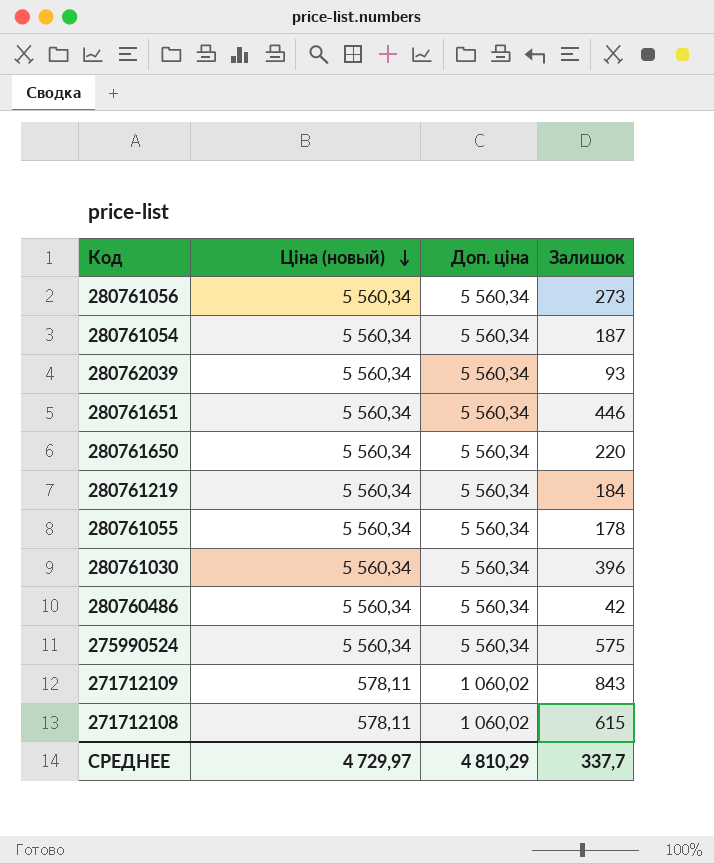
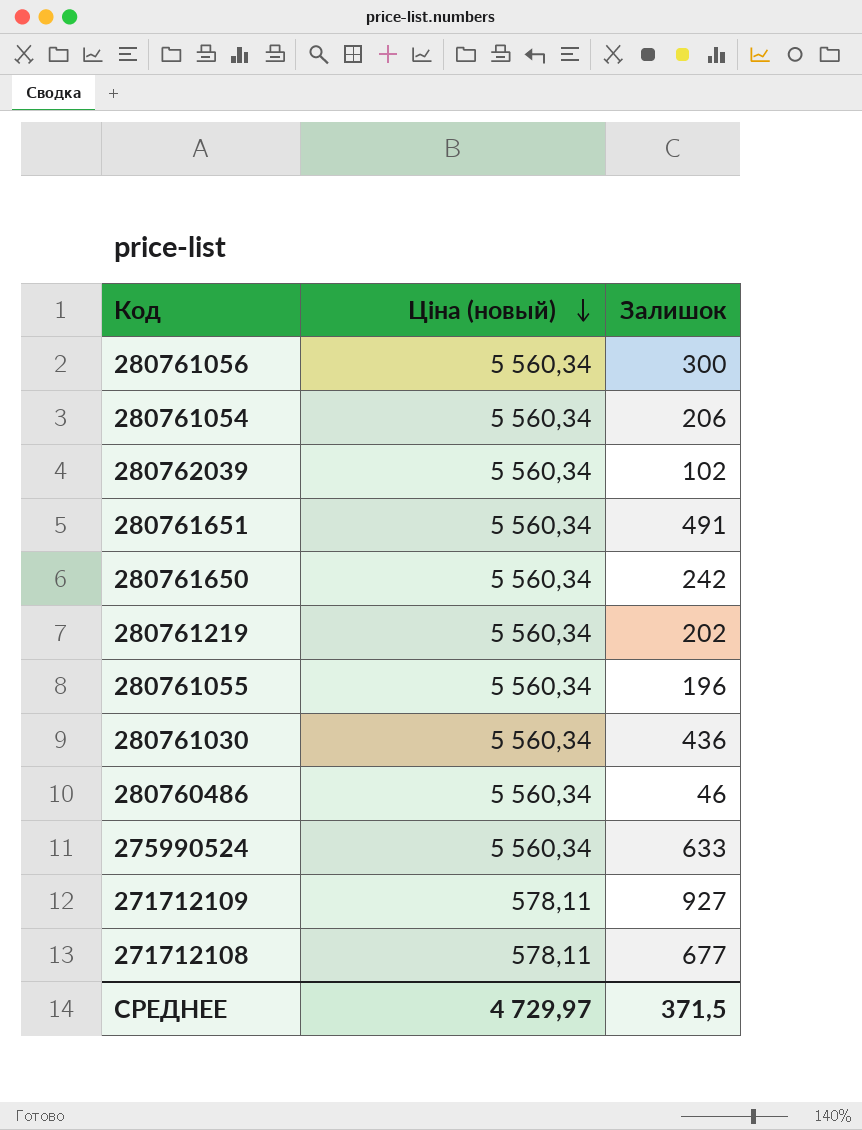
column Доп. ціна | position: 3 -> none
280761056 | Залишок: 273 -> 300
280761054 | Залишок: 187 -> 206
280762039 | Залишок: 93 -> 102
280761651 | Залишок: 446 -> 491
280761650 | Залишок: 220 -> 242
280761219 | Залишок: 184 -> 202
280761055 | Залишок: 178 -> 196
280761030 | Залишок: 396 -> 436
280760486 | Залишок: 42 -> 46
275990524 | Залишок: 575 -> 633
271712109 | Залишок: 843 -> 927
271712108 | Залишок: 615 -> 677
СРЕДНЕЕ | Залишок: 337,7 -> 371,5

